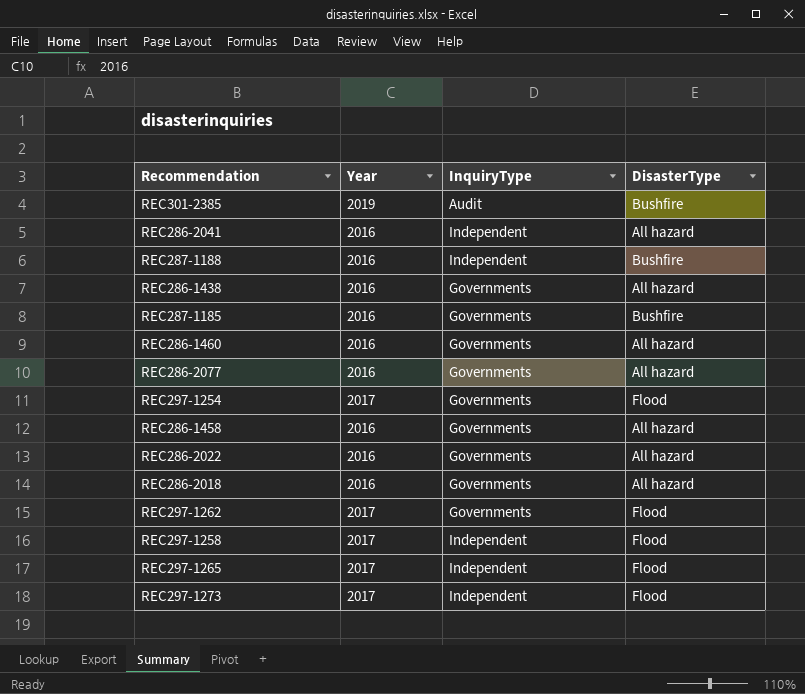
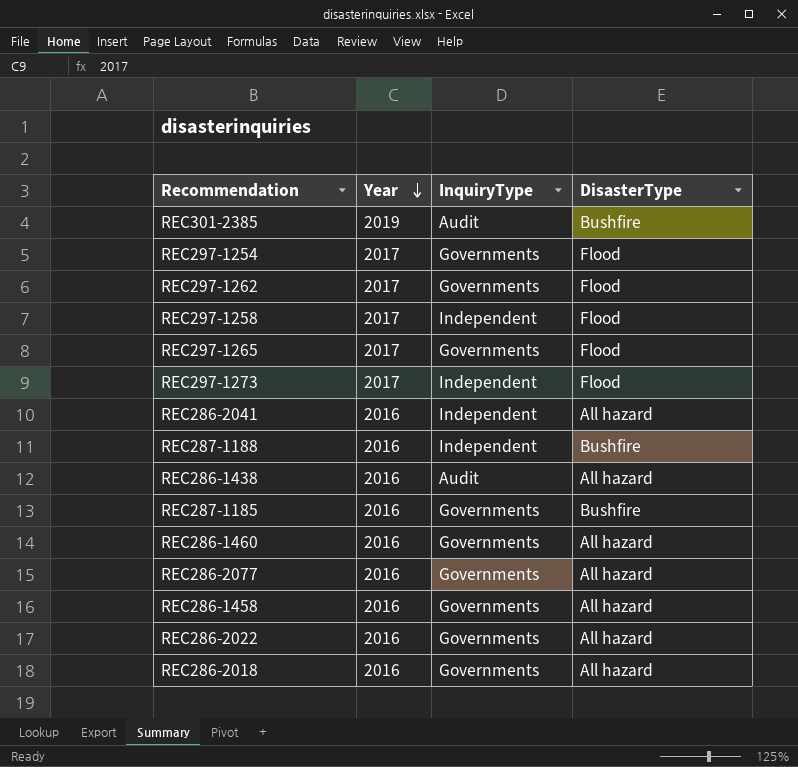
row order: none -> Year descending
REC297-1265 | InquiryType: Independent -> Governments
REC286-1438 | InquiryType: Governments -> Audit

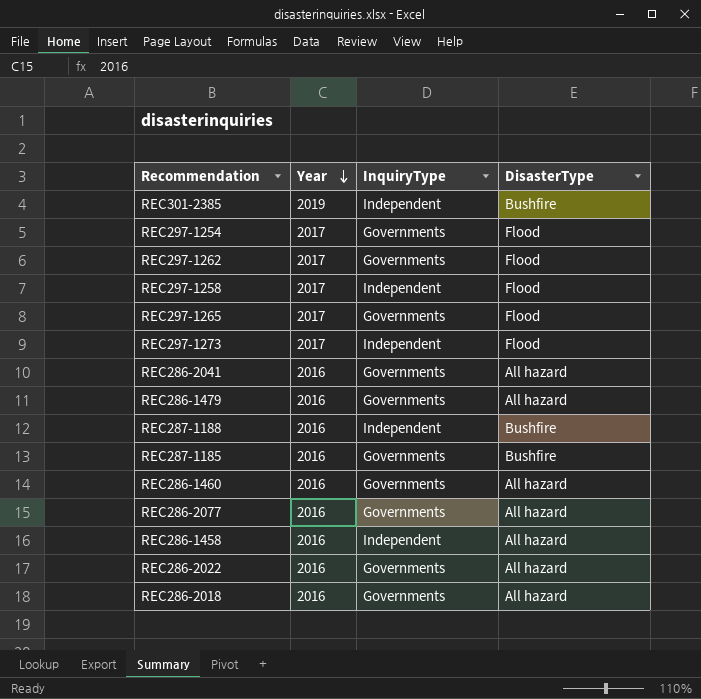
row REC286-1438: 2016 | Audit | All hazard -> none
REC301-2385 | InquiryType: Audit -> Independent
REC286-2041 | InquiryType: Independent -> Governments
row REC286-1479: none -> 2016 | Governments | All hazard
REC286-1458 | InquiryType: Governments -> Independent

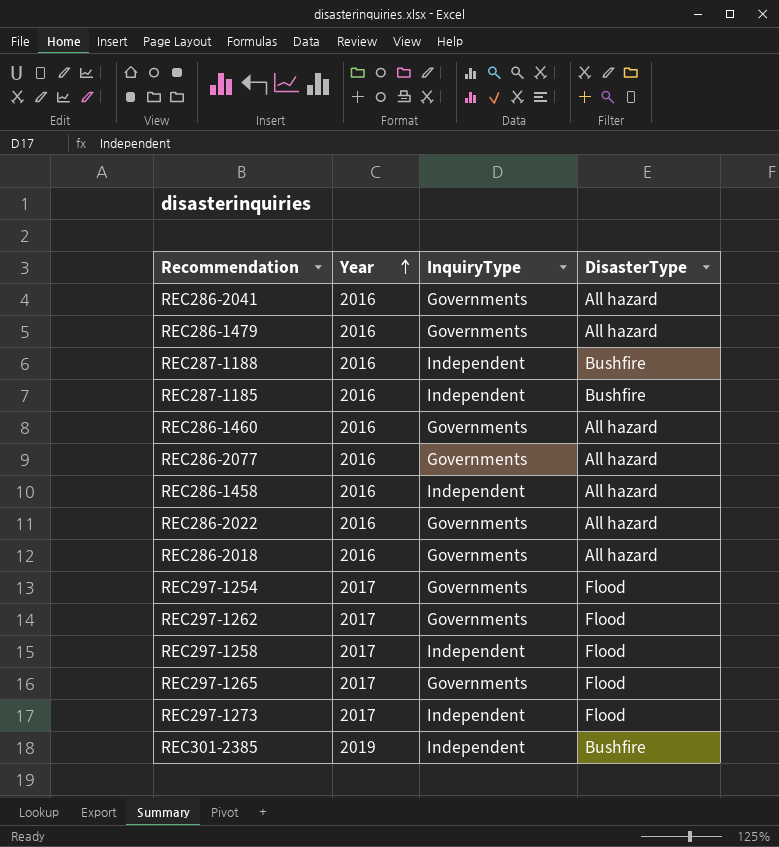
row order: Year descending -> Year ascending
REC287-1185 | InquiryType: Governments -> Independent

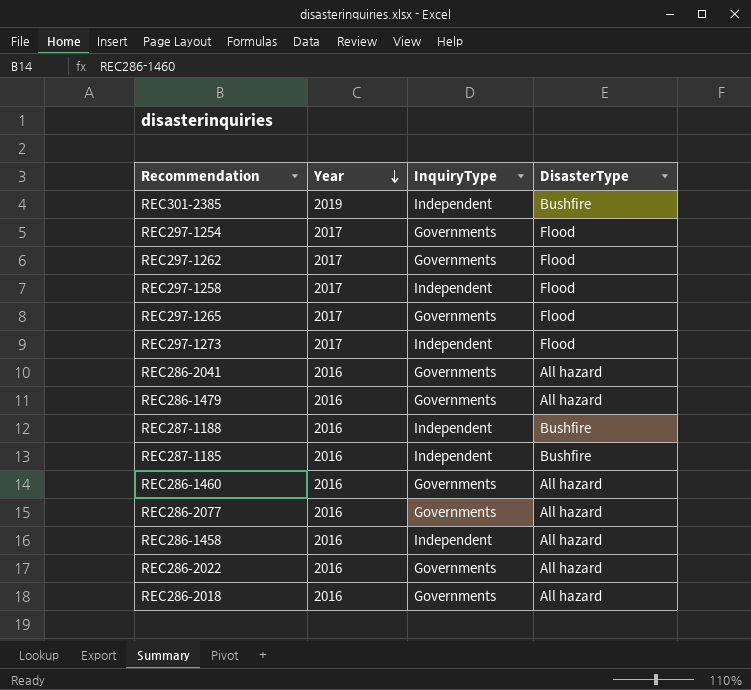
row order: Year ascending -> Year descending

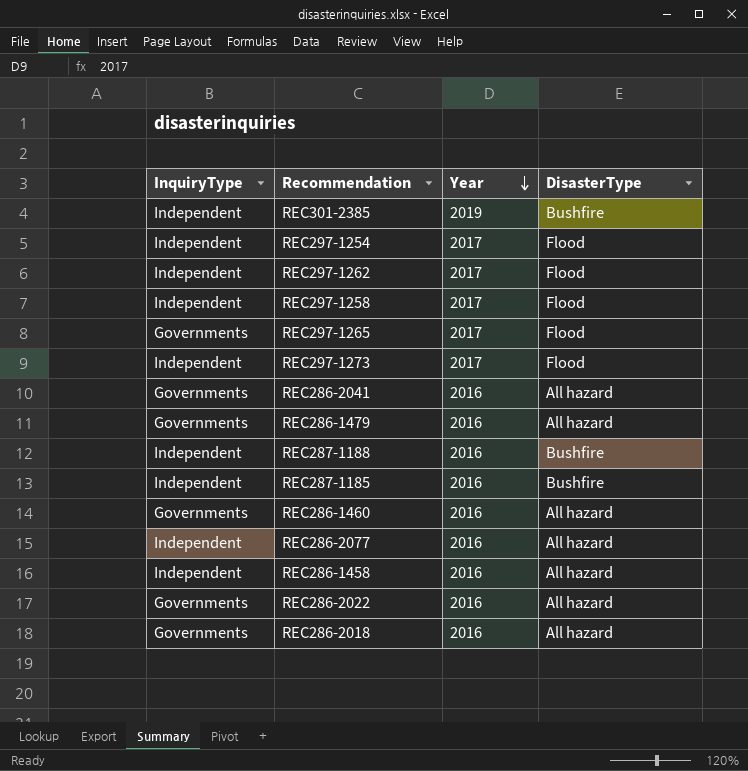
column InquiryType | position: 3 -> 1
REC297-1254 | InquiryType: Governments -> Independent
REC297-1262 | InquiryType: Governments -> Independent
REC286-2077 | InquiryType: Governments -> Independent

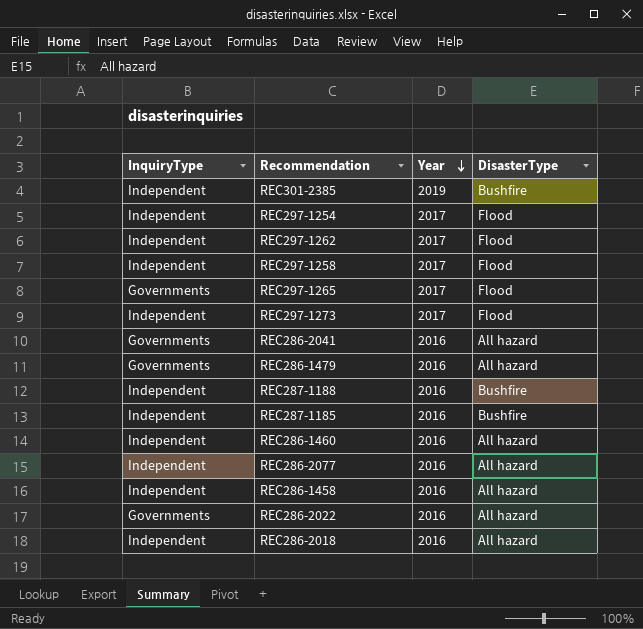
REC286-1460 | InquiryType: Governments -> Independent
REC286-2018 | InquiryType: Governments -> Independent

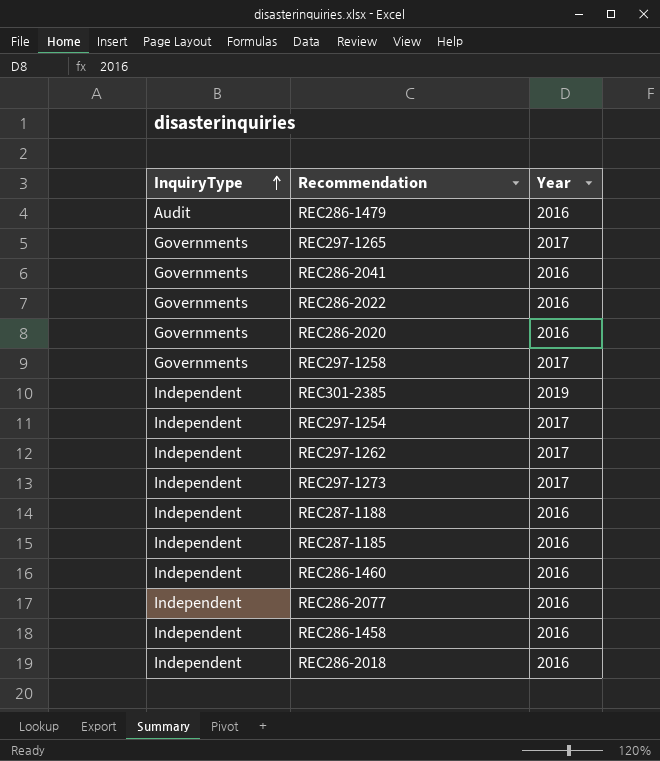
row order: Year descending -> InquiryType ascending
column DisasterType | position: 4 -> none
REC286-1479 | InquiryType: Governments -> Audit
row REC286-2020: none -> Governments | 2016
REC297-1258 | InquiryType: Independent -> Governments

